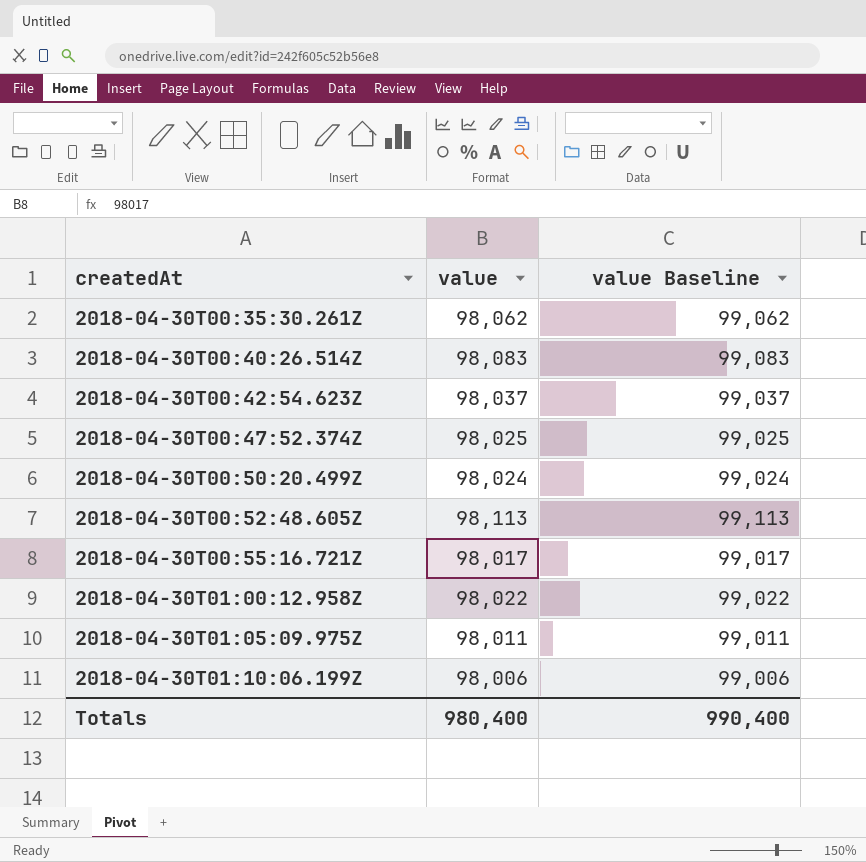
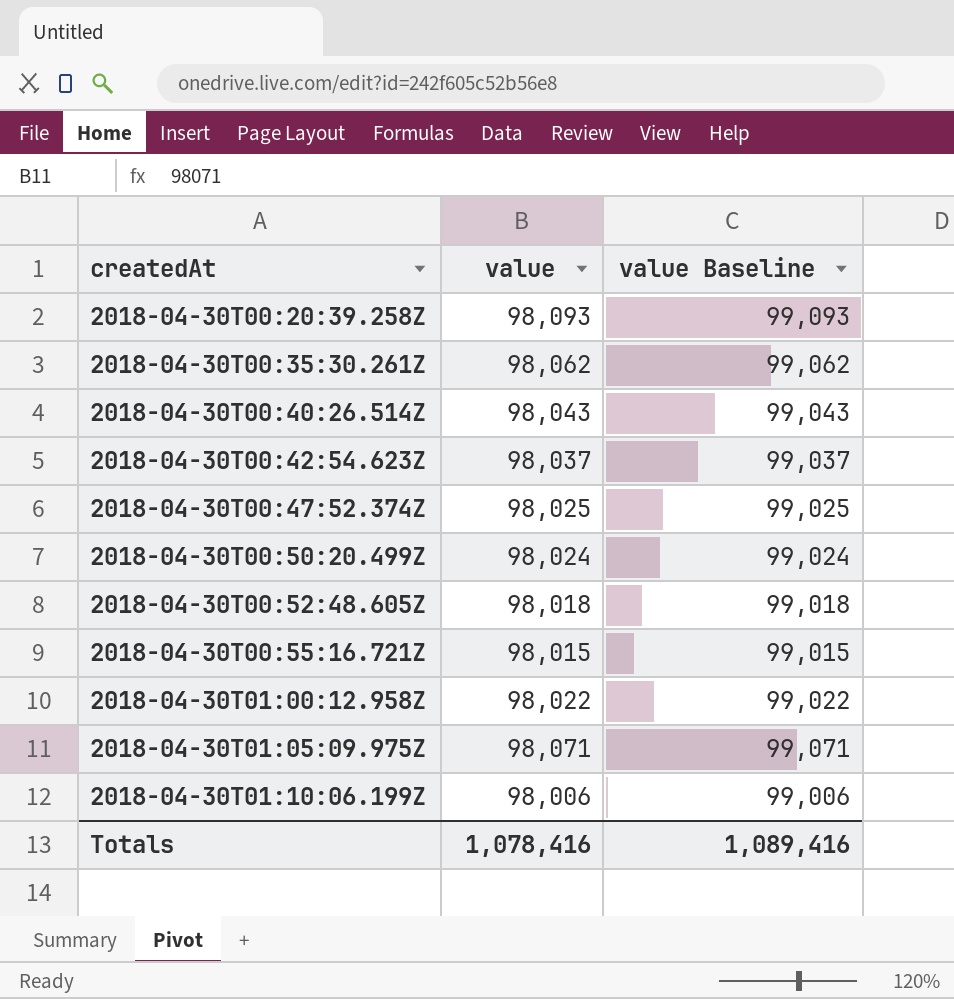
row 2018-04-30T00:20:39.258Z: none -> 98,093 | 99,093
2018-04-30T00:40:26.514Z | value: 98,083 -> 98,043
2018-04-30T00:40:26.514Z | value Baseline: 99,083 -> 99,043
2018-04-30T00:52:48.605Z | value: 98,113 -> 98,018
2018-04-30T00:52:48.605Z | value Baseline: 99,113 -> 99,018
2018-04-30T00:55:16.721Z | value: 98,017 -> 98,015
2018-04-30T00:55:16.721Z | value Baseline: 99,017 -> 99,015
2018-04-30T01:05:09.975Z | value: 98,011 -> 98,071
2018-04-30T01:05:09.975Z | value Baseline: 99,011 -> 99,071
Totals | value: 980,400 -> 1,078,416
Totals | value Baseline: 990,400 -> 1,089,416

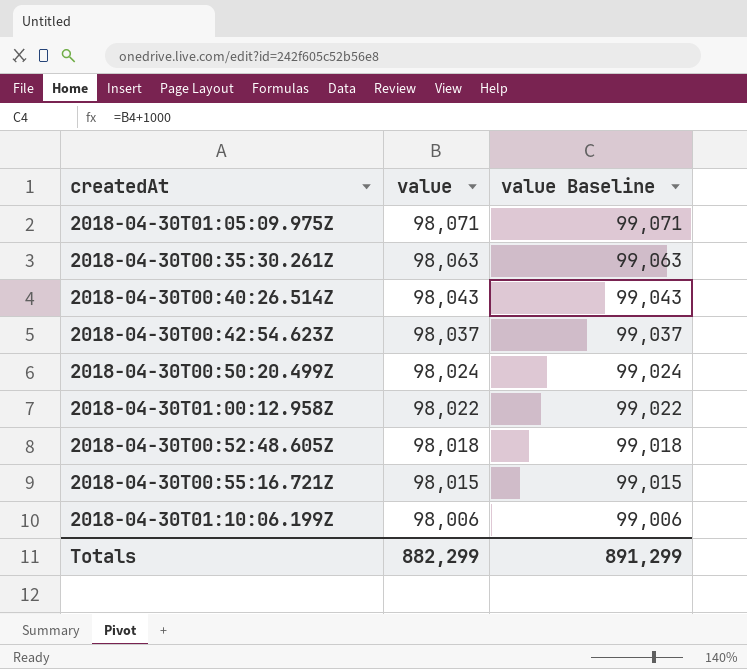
row order: createdAt ascending -> value descending
row 2018-04-30T00:20:39.258Z: 98,093 | 99,093 -> none
row 2018-04-30T00:47:52.374Z: 98,025 | 99,025 -> none
2018-04-30T00:35:30.261Z | value: 98,062 -> 98,063
2018-04-30T00:35:30.261Z | value Baseline: 99,062 -> 99,063
Totals | value: 1,078,416 -> 882,299
Totals | value Baseline: 1,089,416 -> 891,299

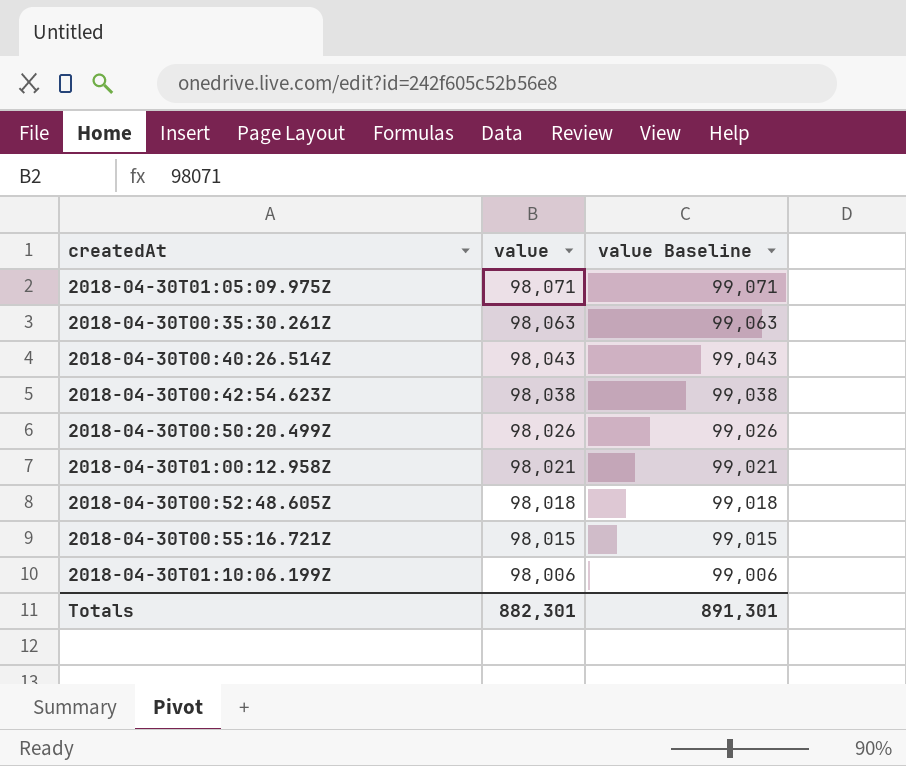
2018-04-30T00:42:54.623Z | value: 98,037 -> 98,038
2018-04-30T00:42:54.623Z | value Baseline: 99,037 -> 99,038
2018-04-30T00:50:20.499Z | value: 98,024 -> 98,026
2018-04-30T00:50:20.499Z | value Baseline: 99,024 -> 99,026
2018-04-30T01:00:12.958Z | value: 98,022 -> 98,021
2018-04-30T01:00:12.958Z | value Baseline: 99,022 -> 99,021
Totals | value: 882,299 -> 882,301
Totals | value Baseline: 891,299 -> 891,301

